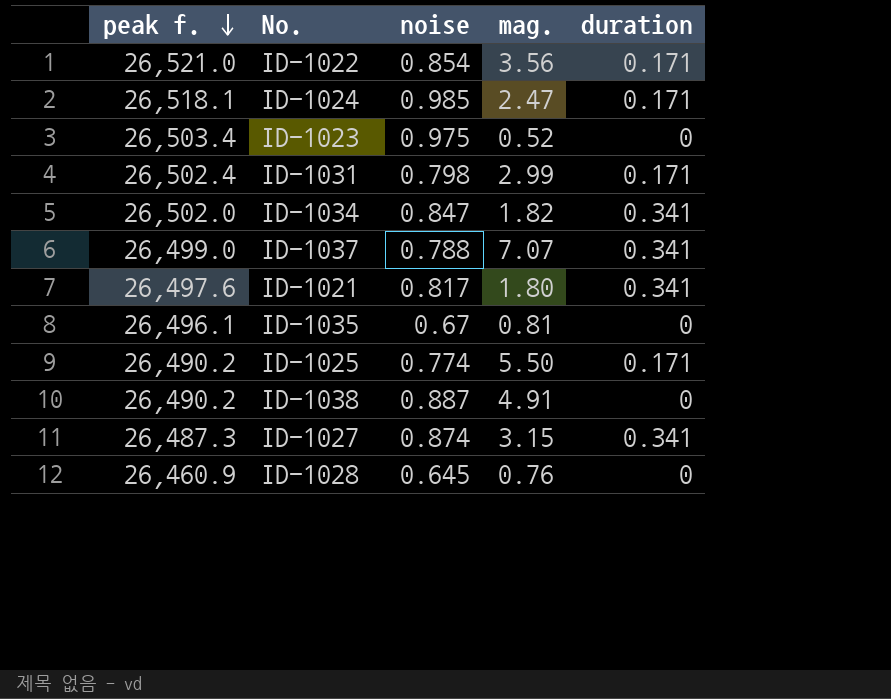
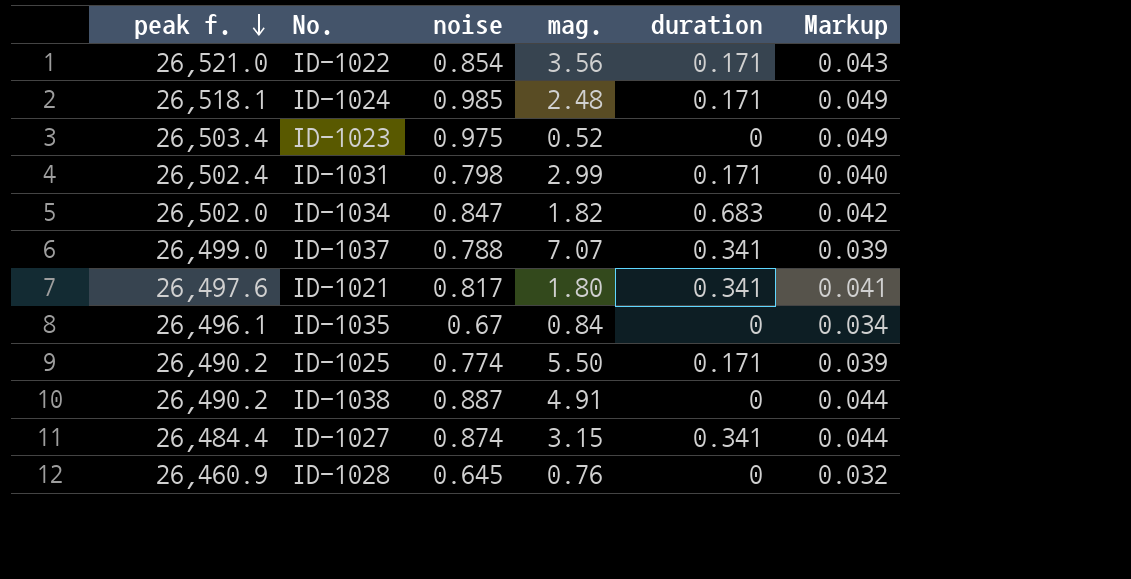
column Markup | formula: none -> [noise] * 0.05
ID-1024 | mag.: 2.47 -> 2.48
ID-1034 | duration: 0.341 -> 0.683
ID-1035 | mag.: 0.81 -> 0.84
ID-1027 | peak f.: 26,487.3 -> 26,484.4

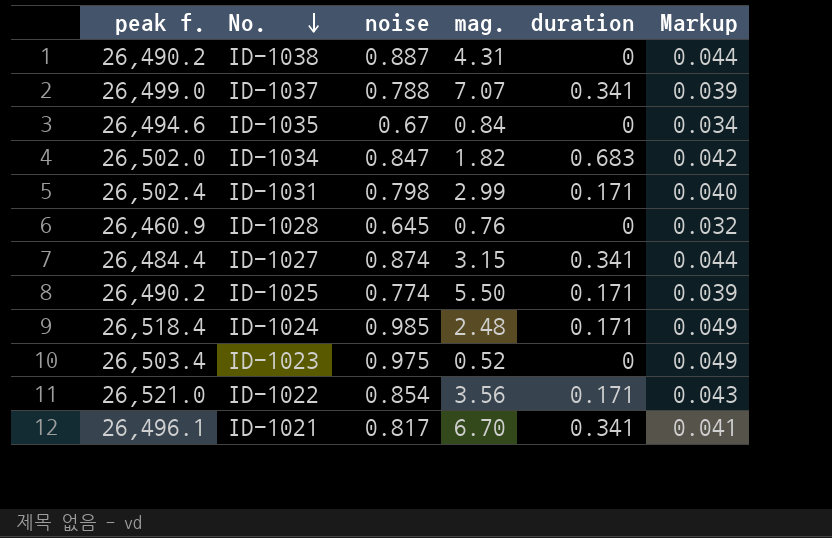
row order: peak f. descending -> No. descending
ID-1038 | mag.: 4.91 -> 4.31
ID-1035 | peak f.: 26,496.1 -> 26,494.6
ID-1024 | peak f.: 26,518.1 -> 26,518.4
ID-1021 | peak f.: 26,497.6 -> 26,496.1
ID-1021 | mag.: 1.80 -> 6.70

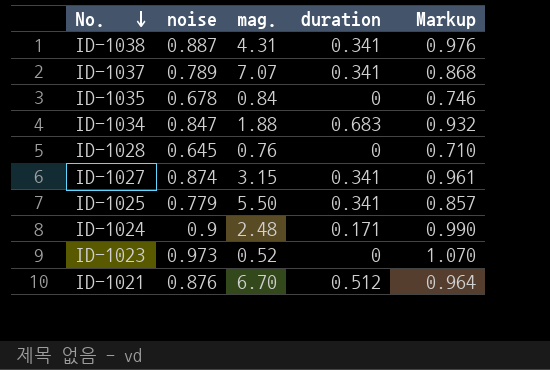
column peak f. | position: 1 -> none
column Markup | formula: [noise] * 0.05 -> [noise] * 1.1
row ID-1031: 26,502.4 | 0.798 | 2.99 | 0.171 | 0.040 -> none
row ID-1022: 26,521.0 | 0.854 | 3.56 | 0.171 | 0.043 -> none
ID-1038 | duration: 0 -> 0.341
ID-1037 | noise: 0.788 -> 0.789
ID-1035 | noise: 0.67 -> 0.678
ID-1034 | mag.: 1.82 -> 1.88
ID-1025 | noise: 0.774 -> 0.779
ID-1025 | duration: 0.171 -> 0.341
ID-1024 | noise: 0.985 -> 0.9
ID-1023 | noise: 0.975 -> 0.973
ID-1021 | noise: 0.817 -> 0.876
ID-1021 | duration: 0.341 -> 0.512

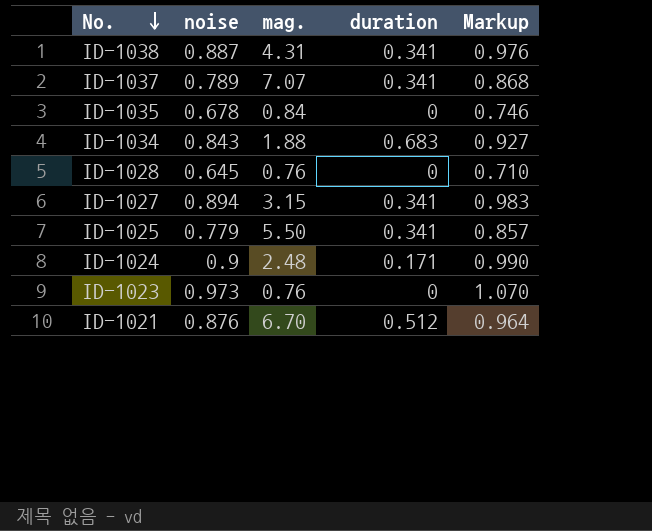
ID-1034 | noise: 0.847 -> 0.843
ID-1034 | Markup: 0.932 -> 0.927
ID-1027 | noise: 0.874 -> 0.894
ID-1027 | Markup: 0.961 -> 0.983
ID-1023 | mag.: 0.52 -> 0.76

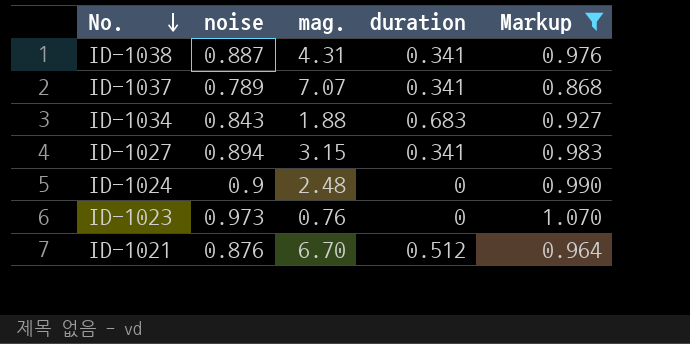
filter: none -> Markup >= 0.868
ID-1024 | duration: 0.171 -> 0

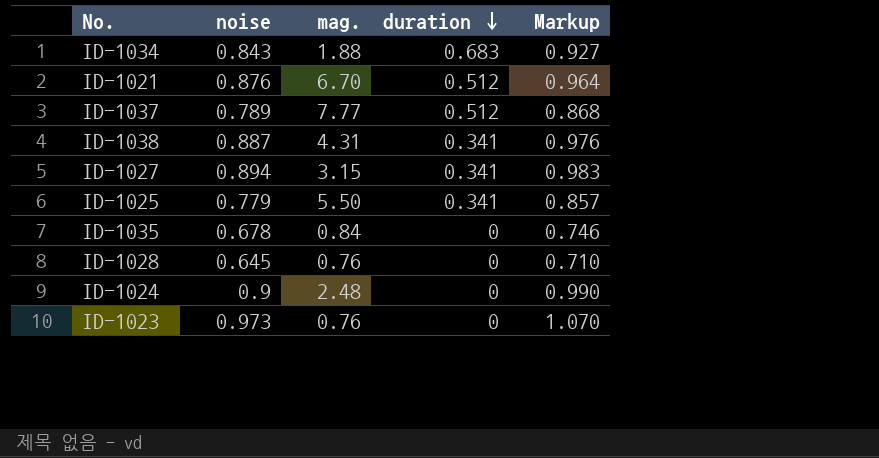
filter: Markup >= 0.868 -> none
row order: No. descending -> duration descending
ID-1037 | mag.: 7.07 -> 7.77
ID-1037 | duration: 0.341 -> 0.512

